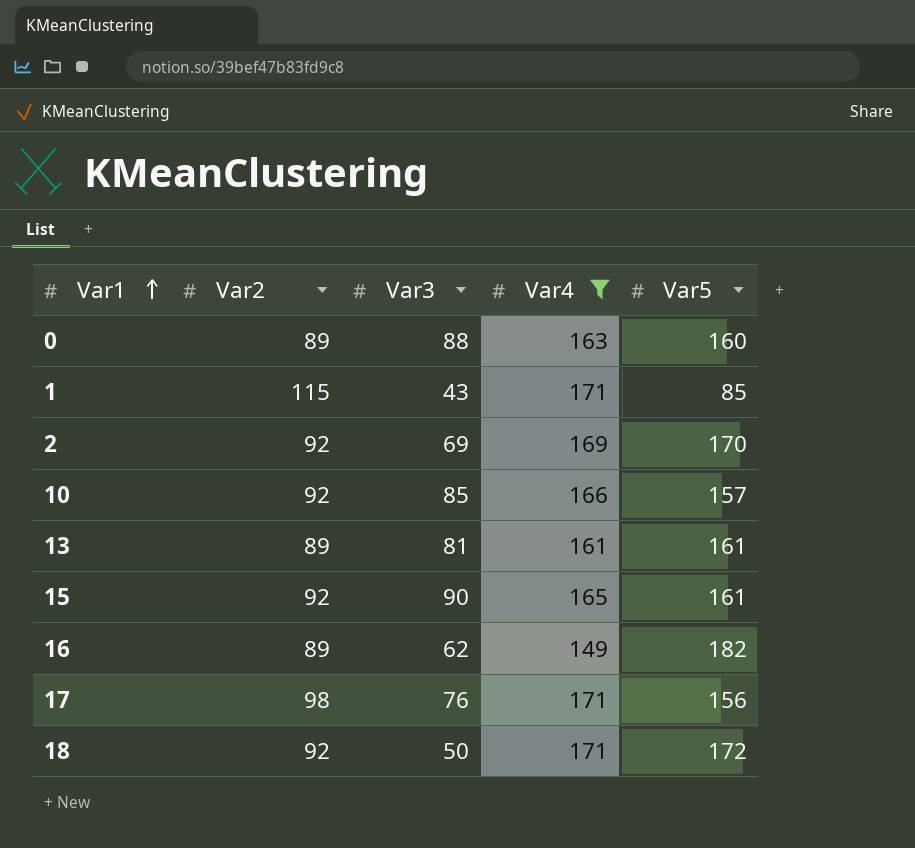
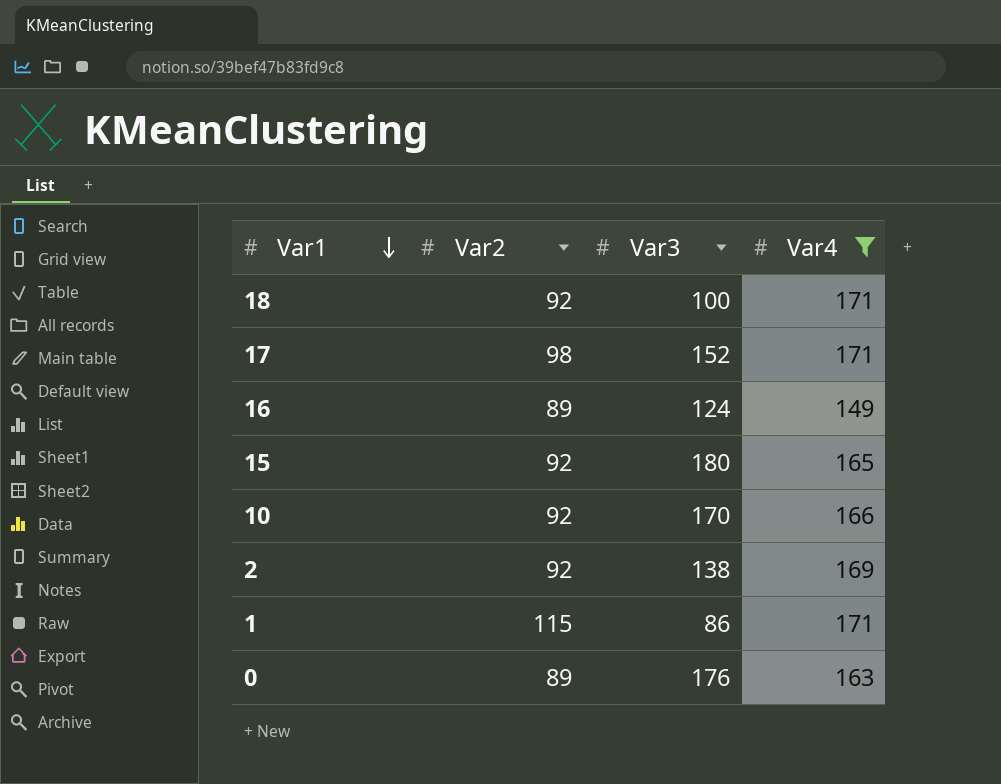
row order: Var1 ascending -> Var1 descending
column Var5 | position: 5 -> none
row 13: 89 | 81 | 161 | 161 -> none
18 | Var3: 50 -> 100
17 | Var3: 76 -> 152
16 | Var3: 62 -> 124
15 | Var3: 90 -> 180
10 | Var3: 85 -> 170
2 | Var3: 69 -> 138
1 | Var3: 43 -> 86
0 | Var3: 88 -> 176

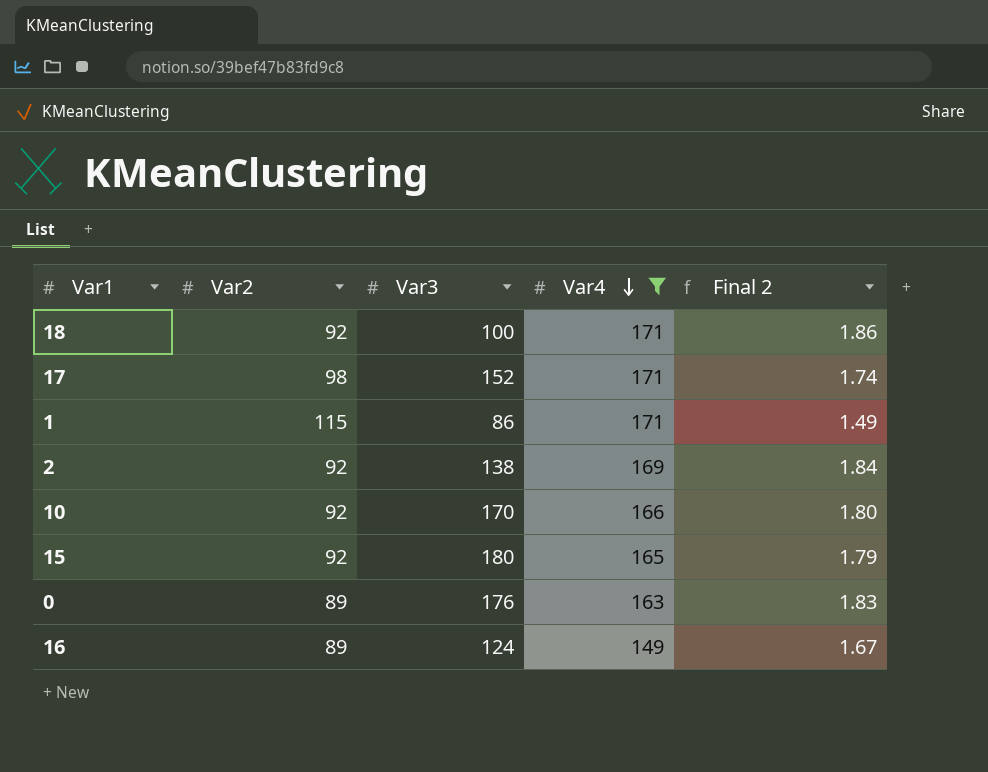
row order: Var1 descending -> Var4 descending
column Final 2 | formula: none -> [Var4] / [Var2]

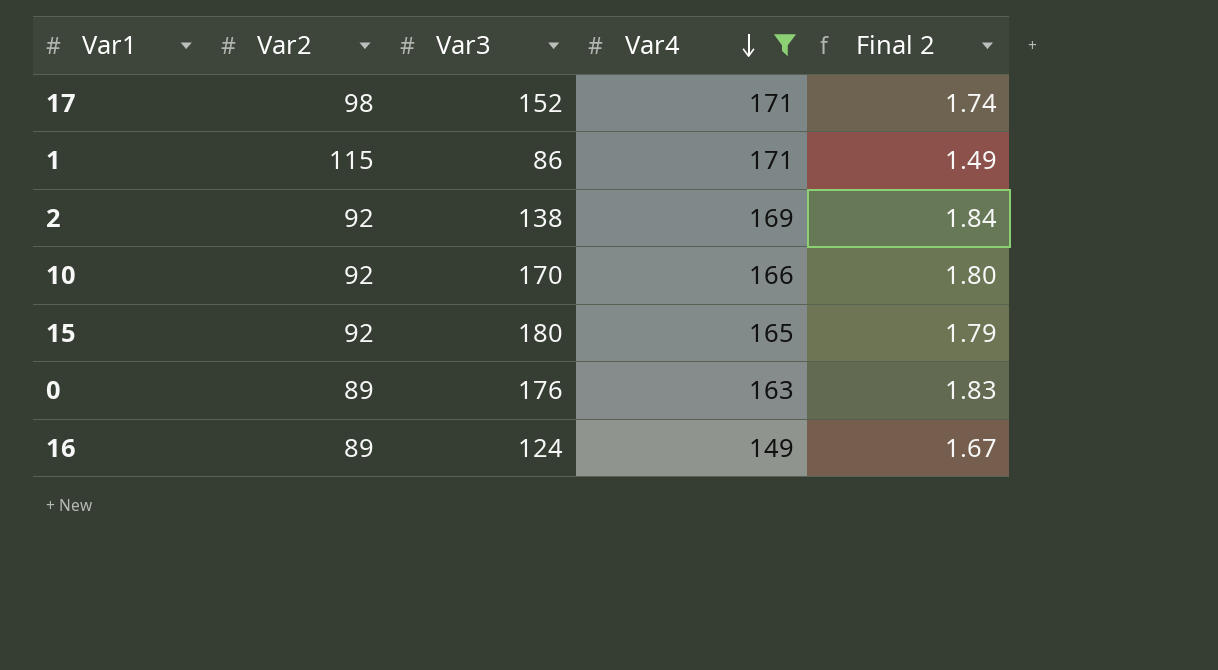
row 18: 92 | 100 | 171 | 1.86 -> none

